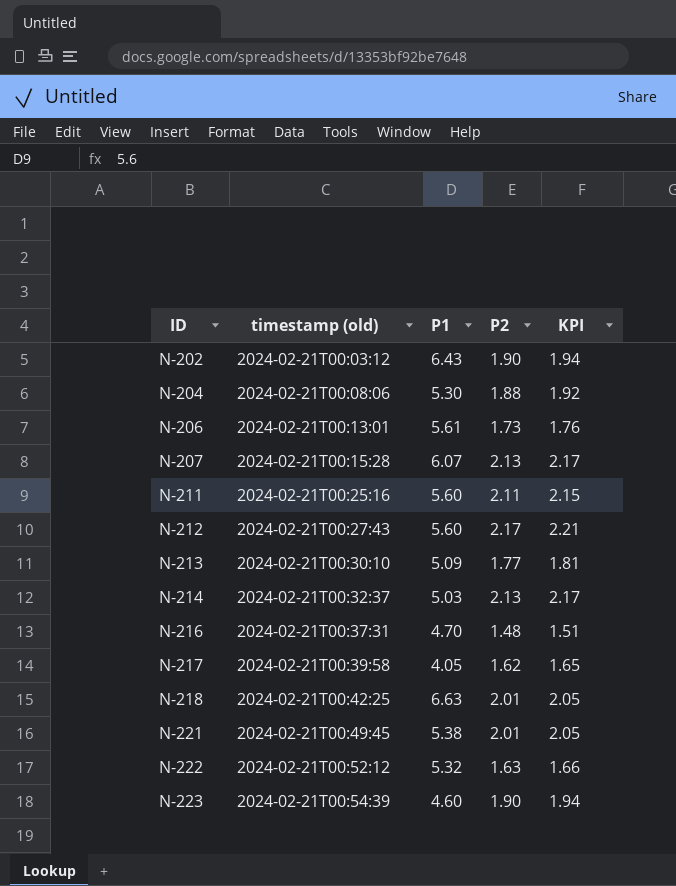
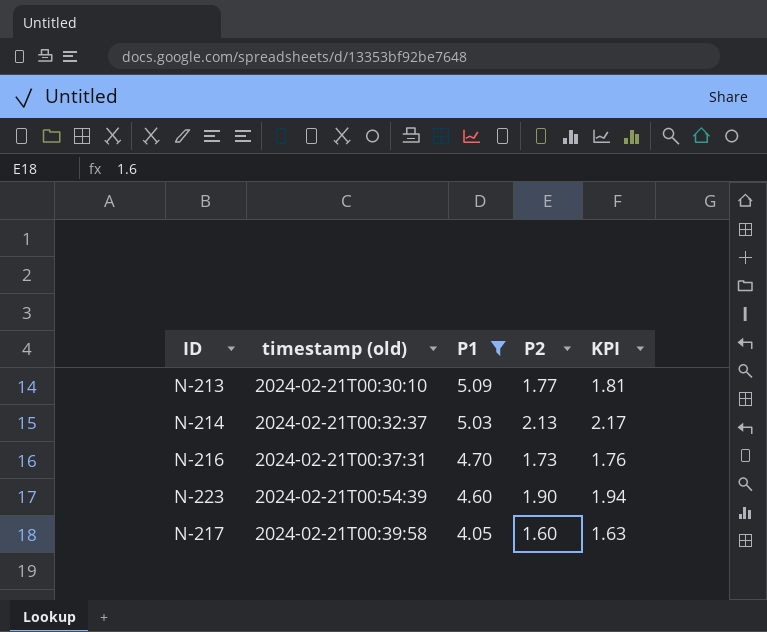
filter: none -> P1 <= 5.09
row order: ID ascending -> P1 descending
N-216 | P2: 1.48 -> 1.73
N-216 | KPI: 1.51 -> 1.76
N-217 | P2: 1.62 -> 1.60
N-217 | KPI: 1.65 -> 1.63

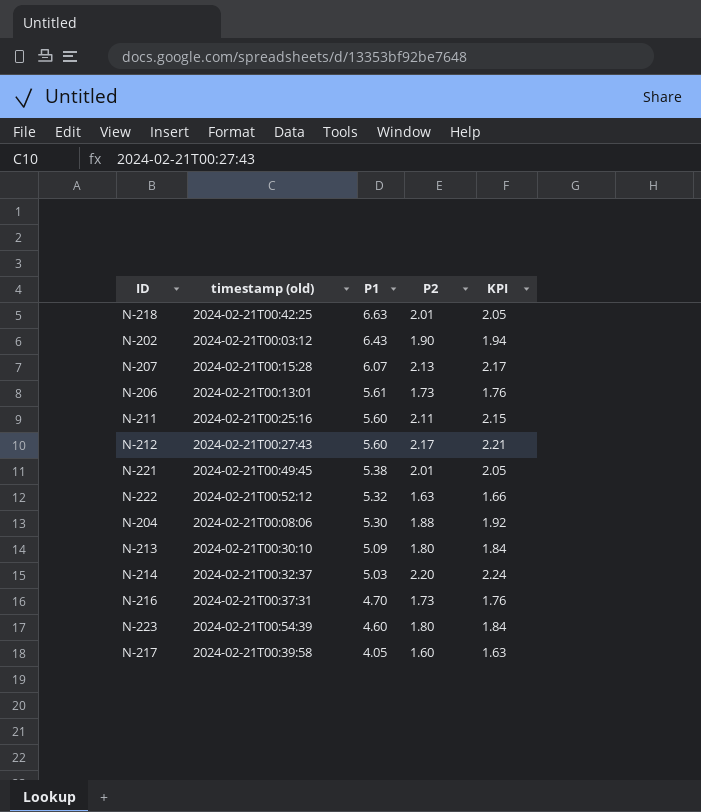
filter: P1 <= 5.09 -> none
N-213 | P2: 1.77 -> 1.80
N-213 | KPI: 1.81 -> 1.84
N-214 | P2: 2.13 -> 2.20
N-214 | KPI: 2.17 -> 2.24
N-223 | P2: 1.90 -> 1.80
N-223 | KPI: 1.94 -> 1.84

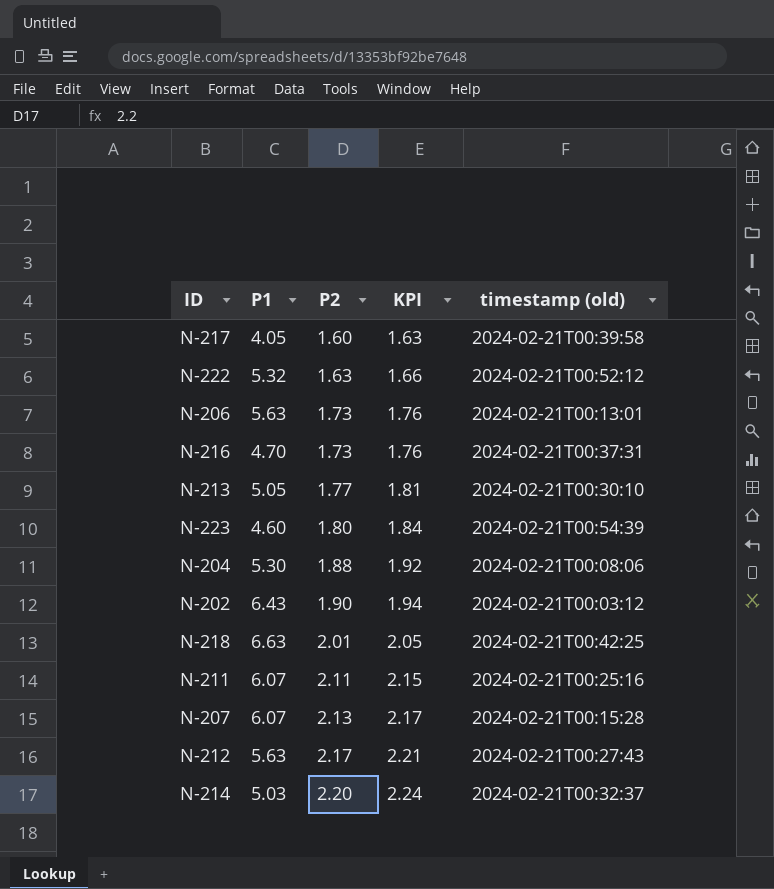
row order: P1 descending -> P2 ascending
column timestamp (old) | position: 2 -> 5
row N-221: 2024-02-21T00:49:45 | 5.38 | 2.01 | 2.05 -> none
N-206 | P1: 5.61 -> 5.63
N-213 | P1: 5.09 -> 5.05
N-213 | P2: 1.80 -> 1.77
N-213 | KPI: 1.84 -> 1.81
N-211 | P1: 5.60 -> 6.07
N-212 | P1: 5.60 -> 5.63

